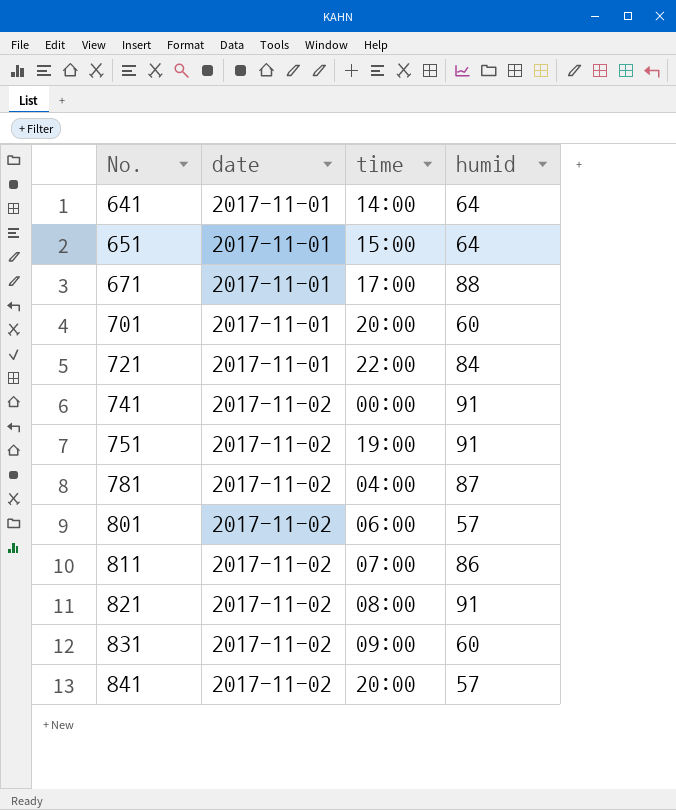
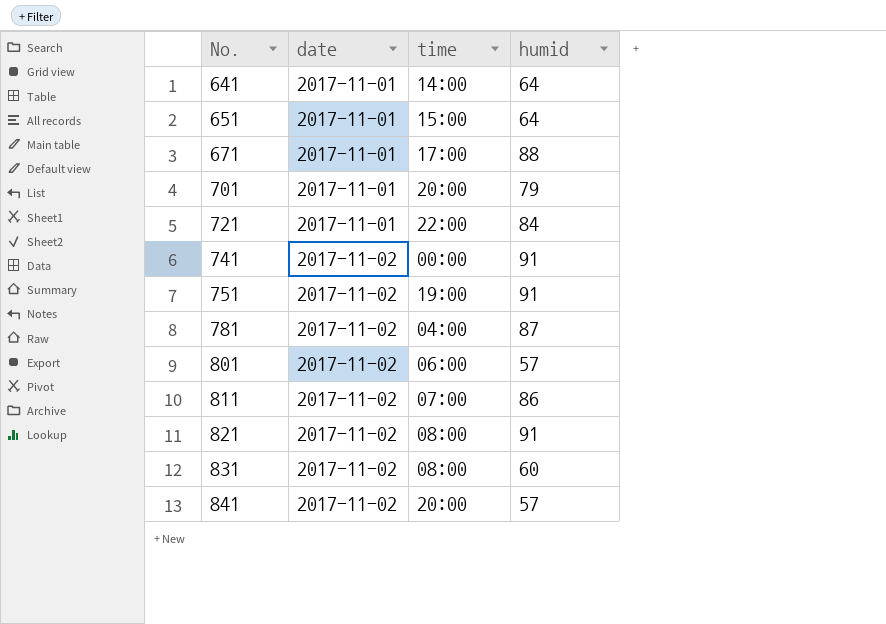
701 | humid: 60 -> 79
831 | time: 09:00 -> 08:00

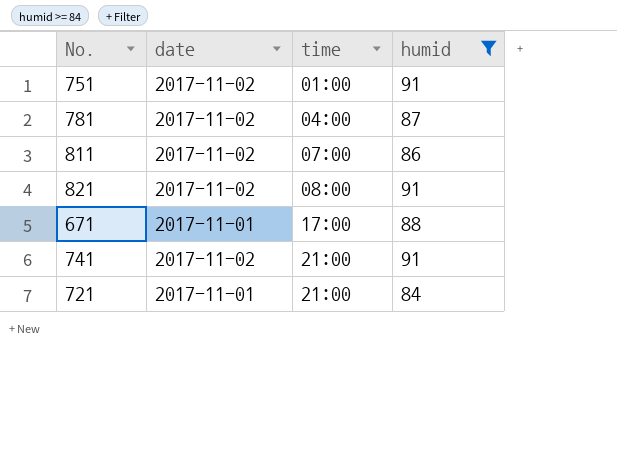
filter: none -> humid >= 84
row order: No. ascending -> time ascending
751 | time: 19:00 -> 01:00
741 | time: 00:00 -> 21:00
721 | time: 22:00 -> 21:00

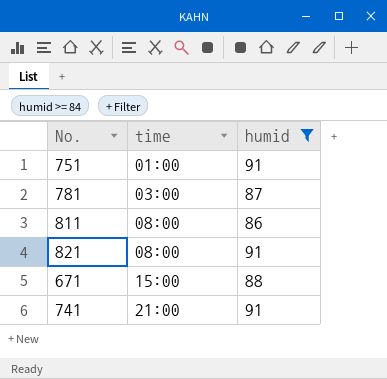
column date | position: 2 -> none
row 721: 2017-11-01 | 21:00 | 84 -> none
781 | time: 04:00 -> 03:00
811 | time: 07:00 -> 08:00
671 | time: 17:00 -> 15:00

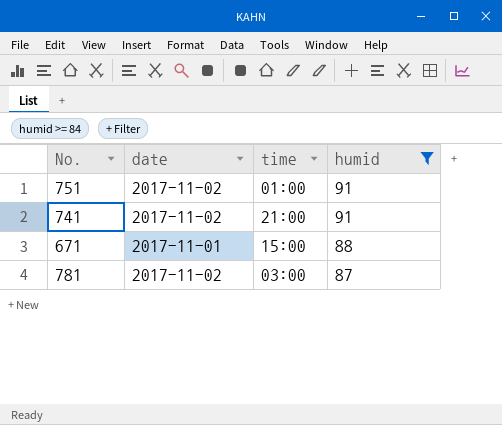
row order: time ascending -> humid descending
column date | position: none -> 2
row 811: 08:00 | 86 -> none
row 821: 08:00 | 91 -> none

